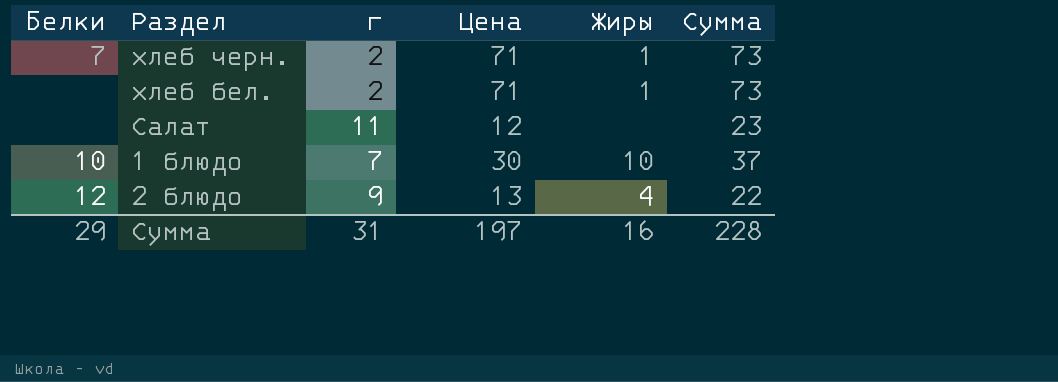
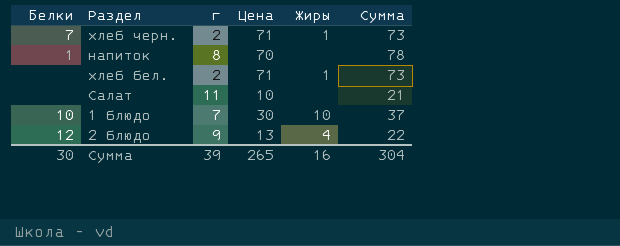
row напиток: none -> 1 | 8 | 70 | none | 78
Салат | Цена: 12 -> 10
Салат | Сумма: 23 -> 21
Сумма | Белки: 29 -> 30
Сумма | г: 31 -> 39
Сумма | Цена: 197 -> 265
Сумма | Сумма: 228 -> 304

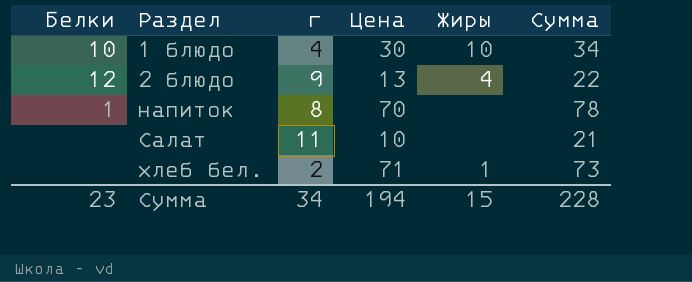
row order: none -> Раздел ascending
row хлеб черн.: 7 | 2 | 71 | 1 | 73 -> none
1 блюдо | г: 7 -> 4
1 блюдо | Сумма: 37 -> 34
Сумма | Белки: 30 -> 23
Сумма | г: 39 -> 34
Сумма | Цена: 265 -> 194
Сумма | Жиры: 16 -> 15
Сумма | Сумма: 304 -> 228

